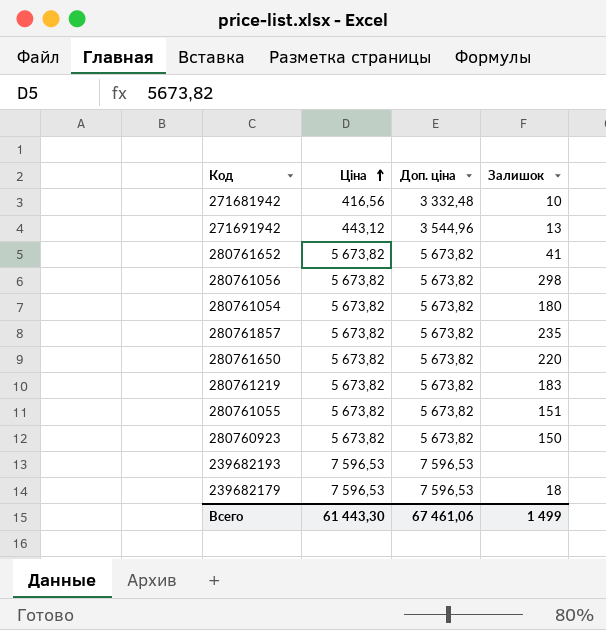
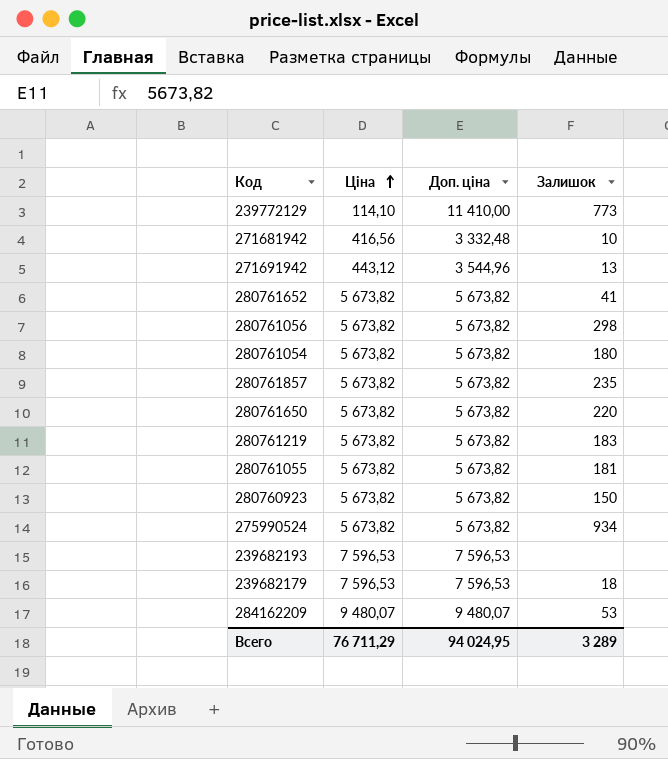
row 239772129: none -> 114,10 | 11 410,00 | 773
280761055 | Залишок: 151 -> 181
row 275990524: none -> 5 673,82 | 5 673,82 | 934
row 284162209: none -> 9 480,07 | 9 480,07 | 53
Всего | Ціна: 61 443,30 -> 76 711,29
Всего | Доп. ціна: 67 461,06 -> 94 024,95
Всего | Залишок: 1 499 -> 3 289

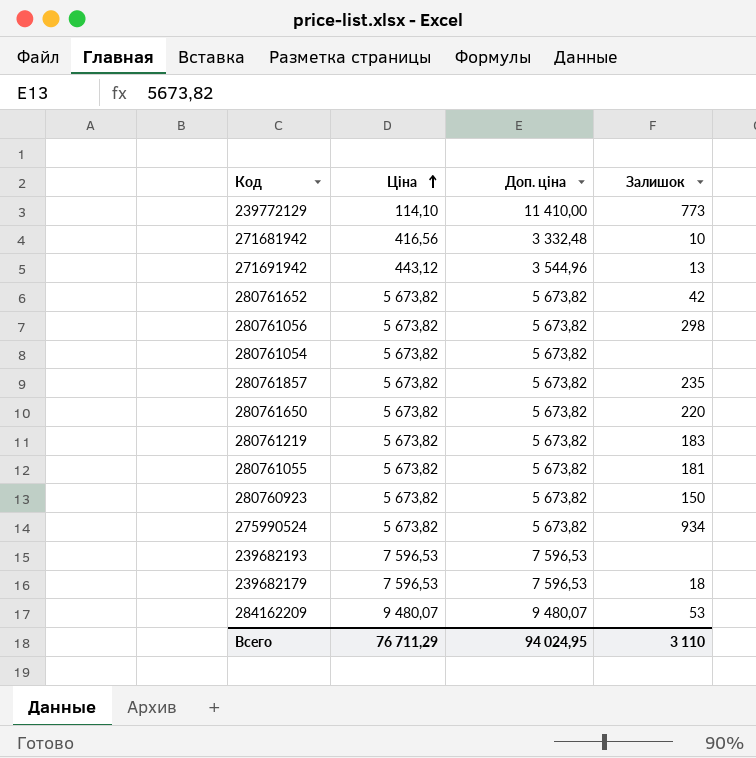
280761652 | Залишок: 41 -> 42
280761054 | Залишок: 180 -> none
Всего | Залишок: 3 289 -> 3 110

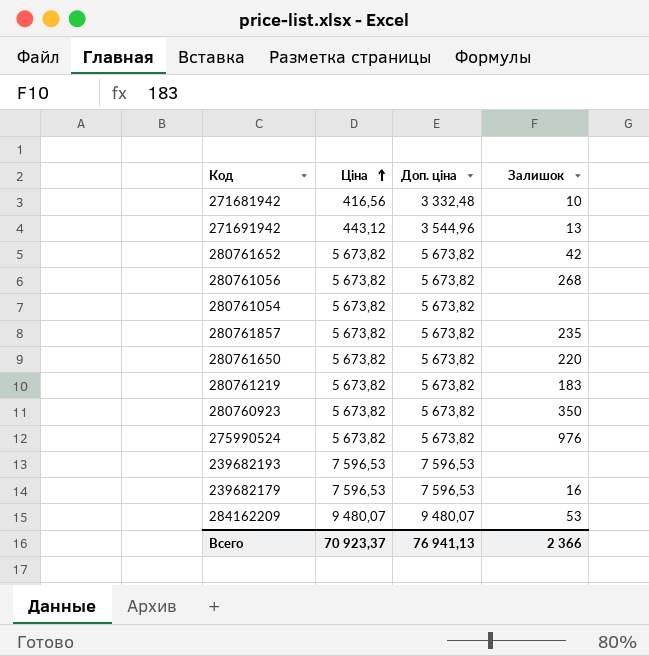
row 239772129: 114,10 | 11 410,00 | 773 -> none
row 280761055: 5 673,82 | 5 673,82 | 181 -> none
280761056 | Залишок: 298 -> 268
280760923 | Залишок: 150 -> 350
275990524 | Залишок: 934 -> 976
239682179 | Залишок: 18 -> 16
Всего | Ціна: 76 711,29 -> 70 923,37
Всего | Доп. ціна: 94 024,95 -> 76 941,13
Всего | Залишок: 3 110 -> 2 366

